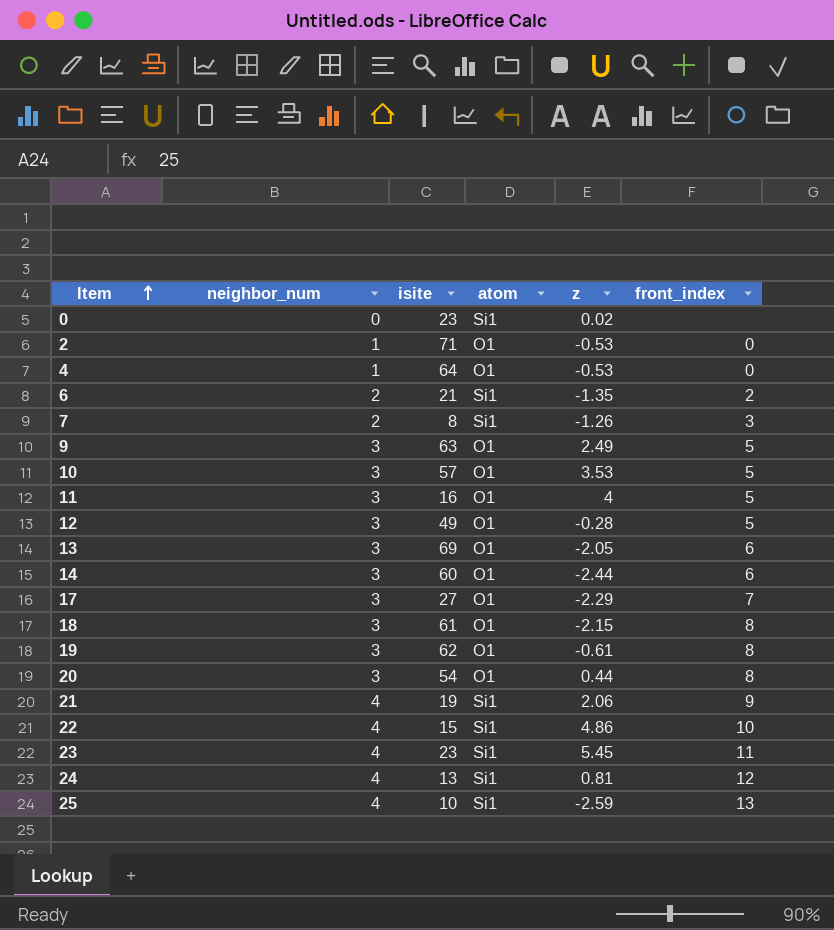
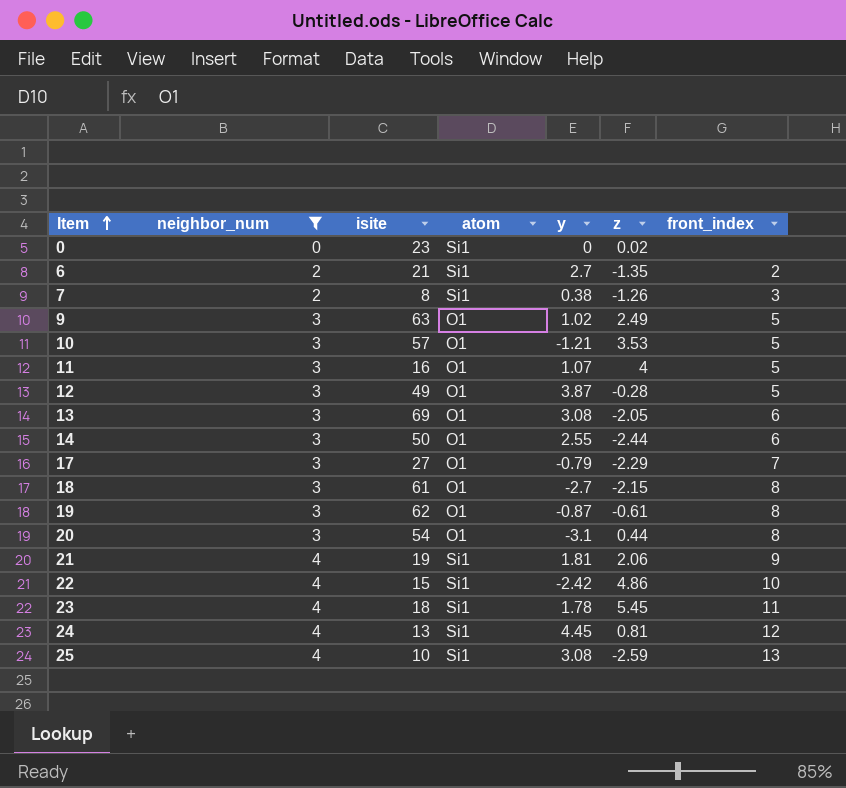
filter: none -> neighbor_num != 1
column y | position: none -> 5
14 | isite: 60 -> 50
23 | isite: 23 -> 18

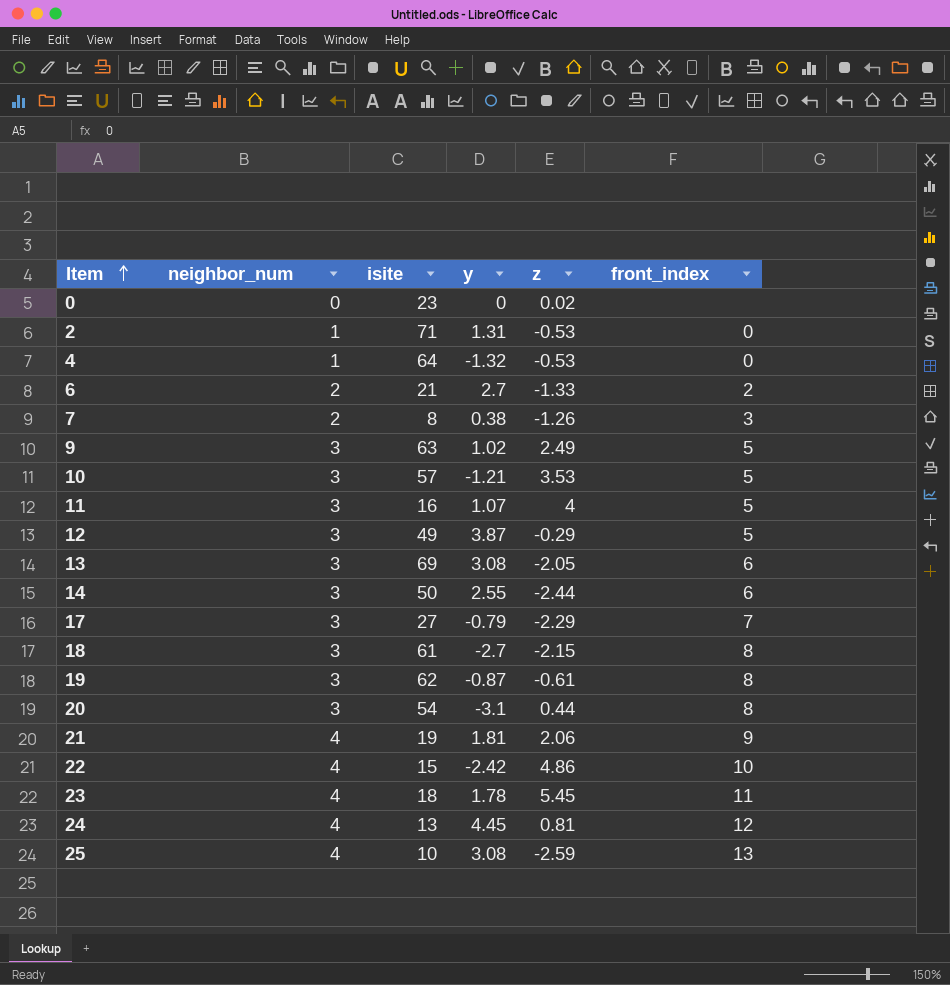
filter: neighbor_num != 1 -> none
column atom | position: 4 -> none
6 | z: -1.35 -> -1.33
12 | z: -0.28 -> -0.29

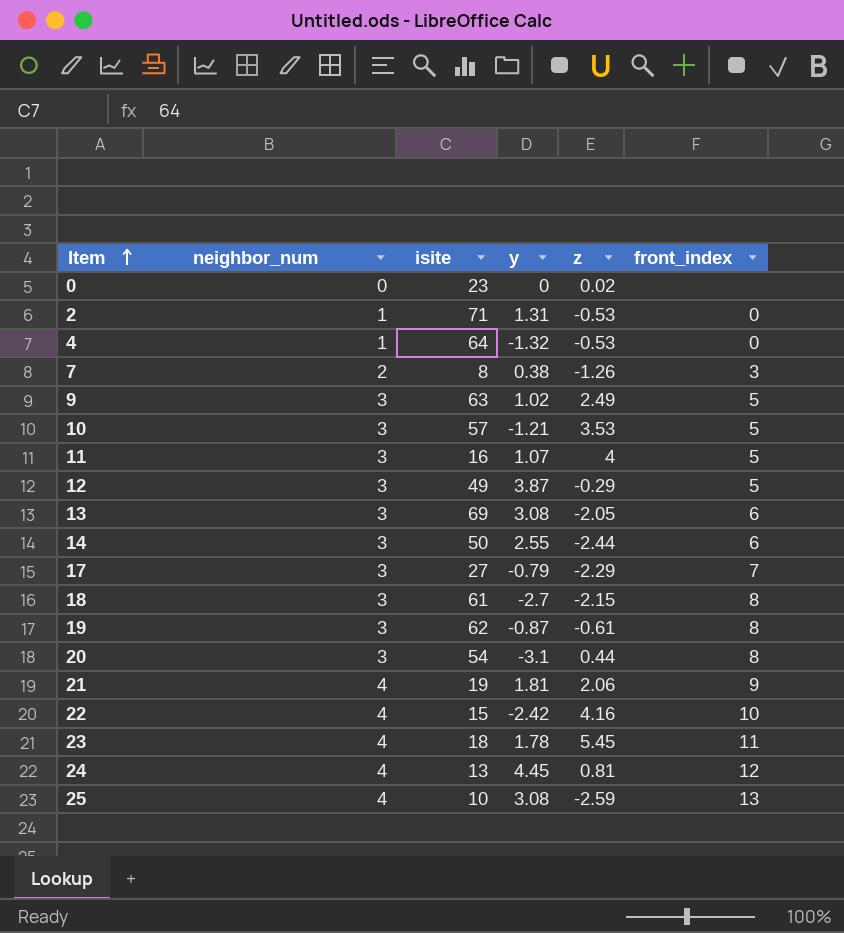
row 6: 2 | 21 | 2.7 | -1.33 | 2 -> none
22 | z: 4.86 -> 4.16

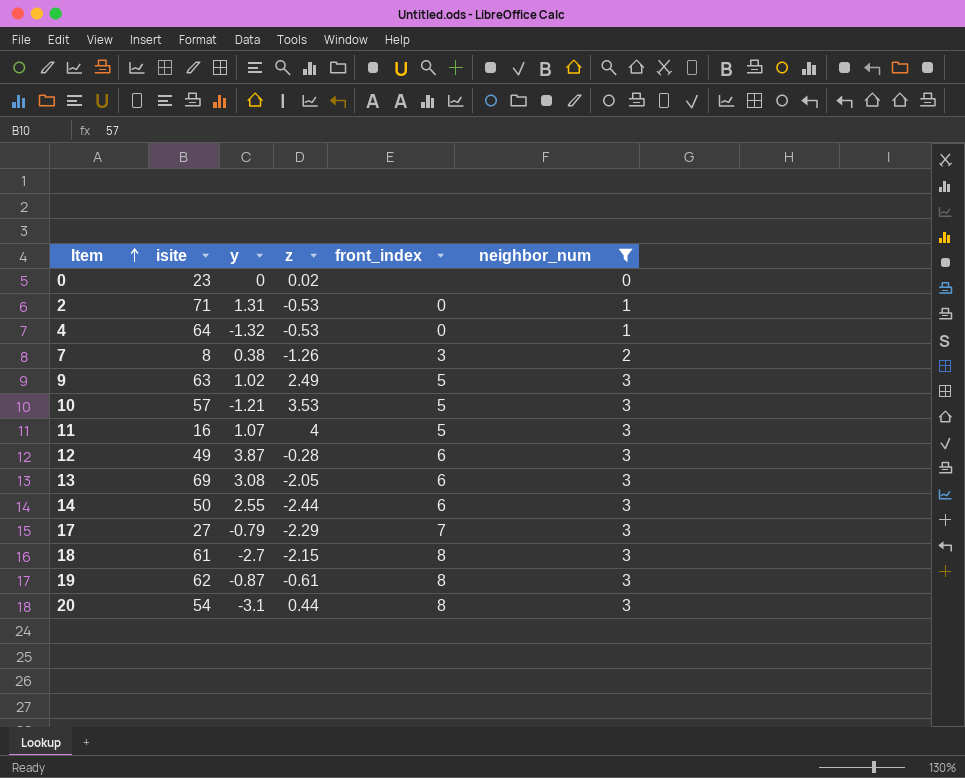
filter: none -> neighbor_num != 4
column neighbor_num | position: 2 -> 6
12 | z: -0.29 -> -0.28
12 | front_index: 5 -> 6

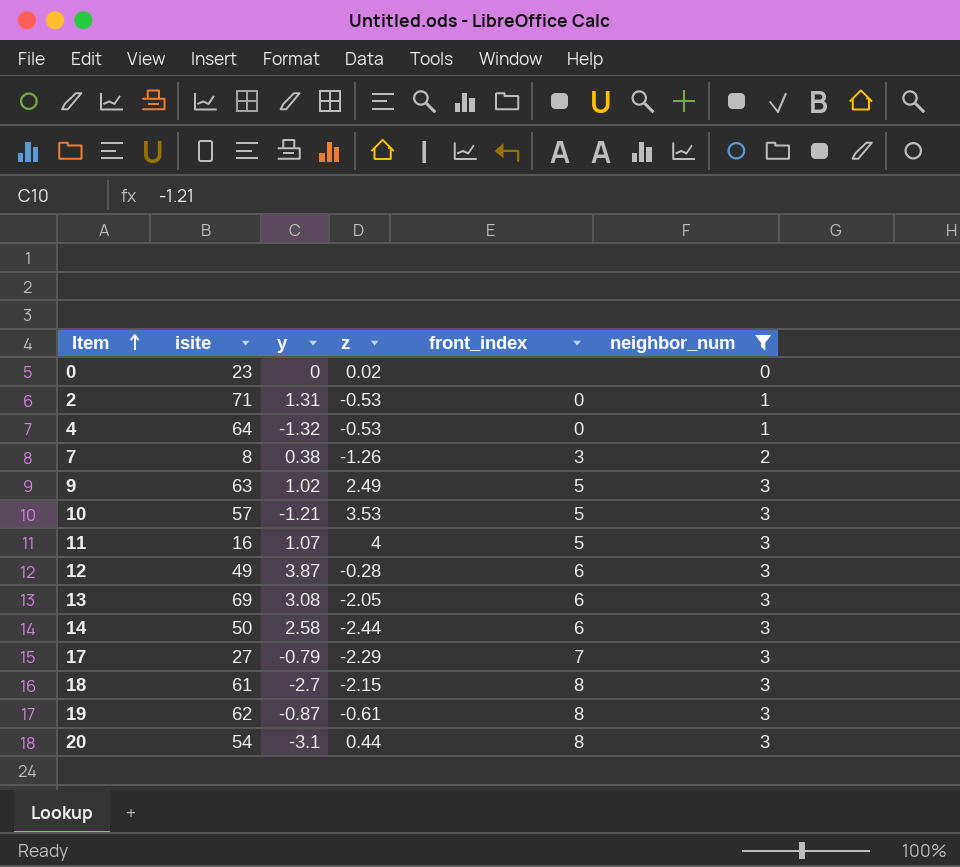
14 | y: 2.55 -> 2.58

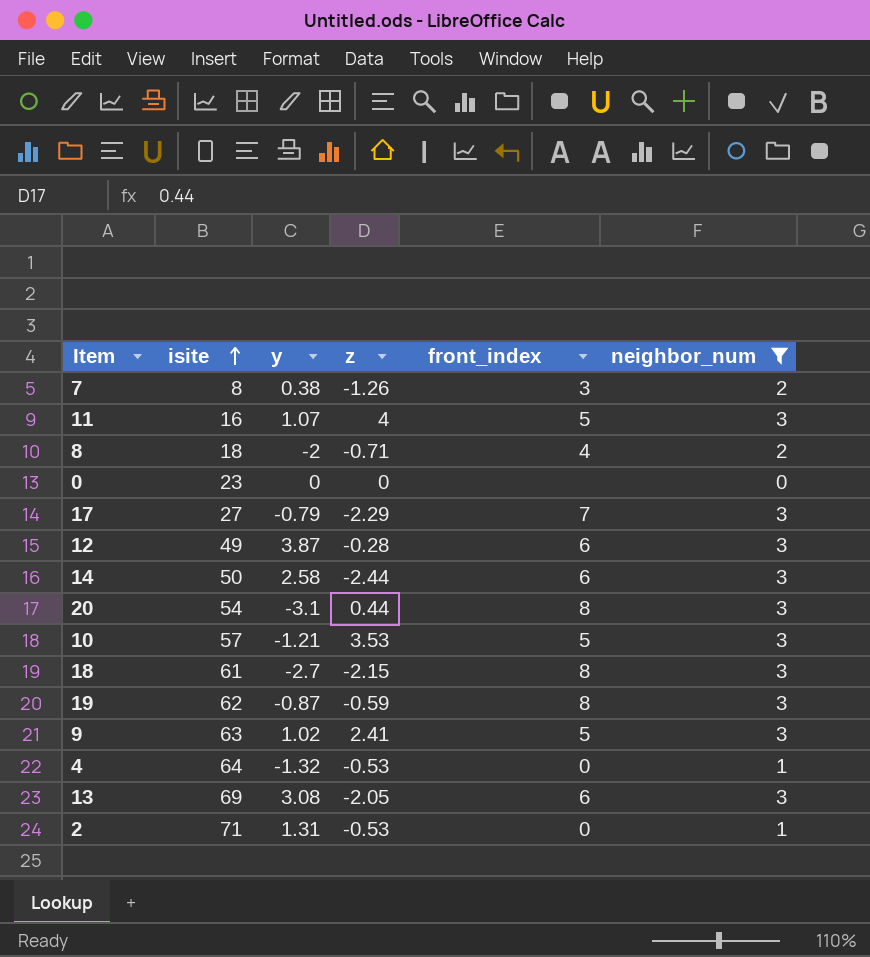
row order: Item ascending -> isite ascending
row 8: none -> 18 | -2 | -0.71 | 4 | 2
0 | z: 0.02 -> 0
19 | z: -0.61 -> -0.59
9 | z: 2.49 -> 2.41

